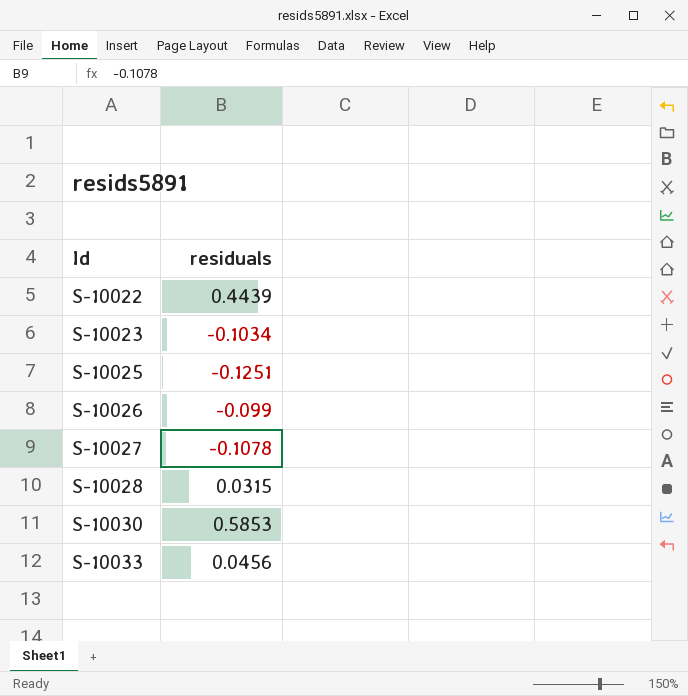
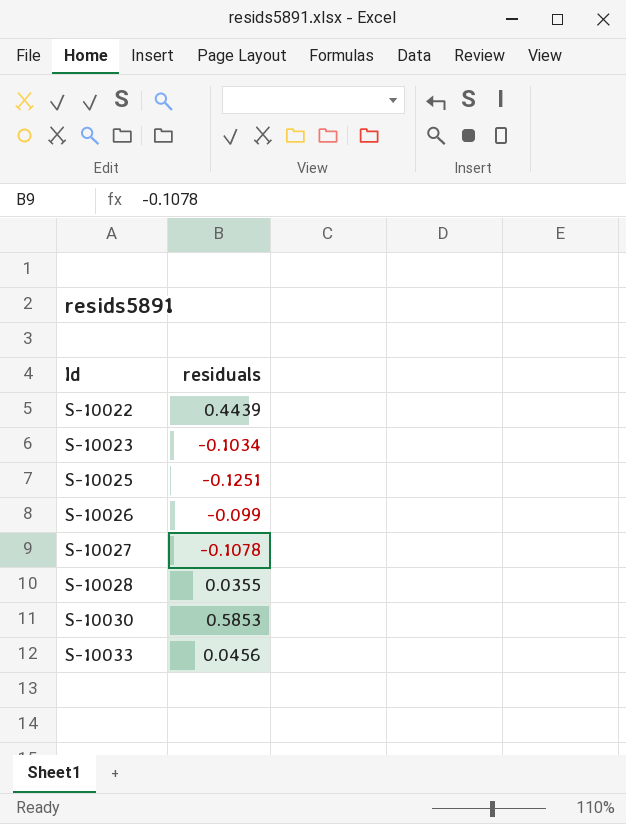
S-10028 | residuals: 0.0315 -> 0.0355

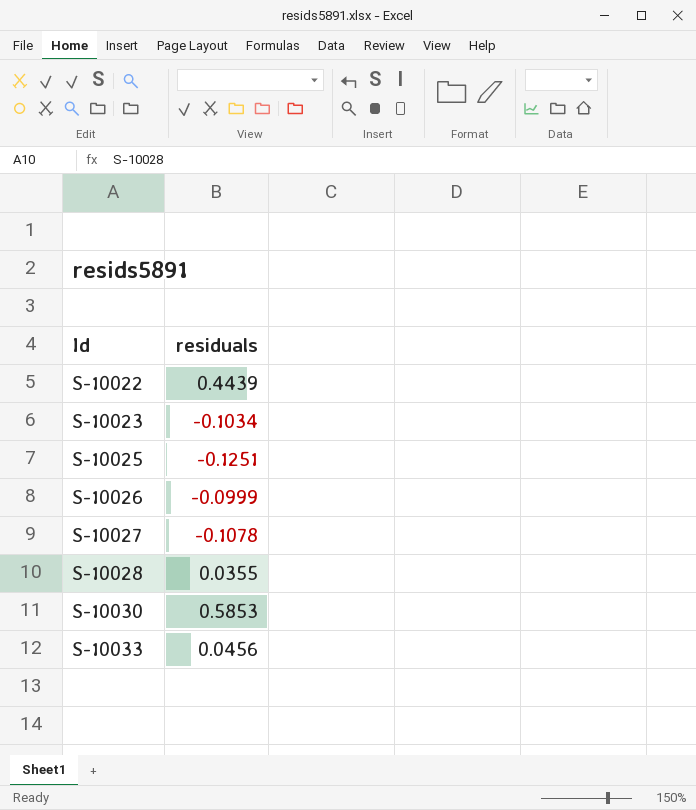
S-10026 | residuals: -0.099 -> -0.0999

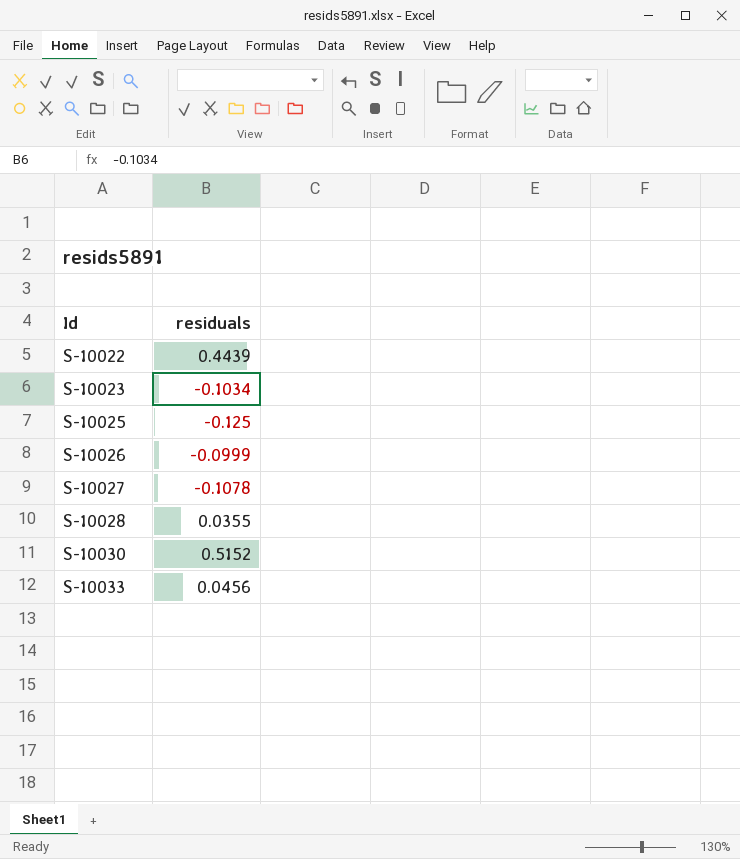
S-10025 | residuals: -0.1251 -> -0.125
S-10030 | residuals: 0.5853 -> 0.5152

